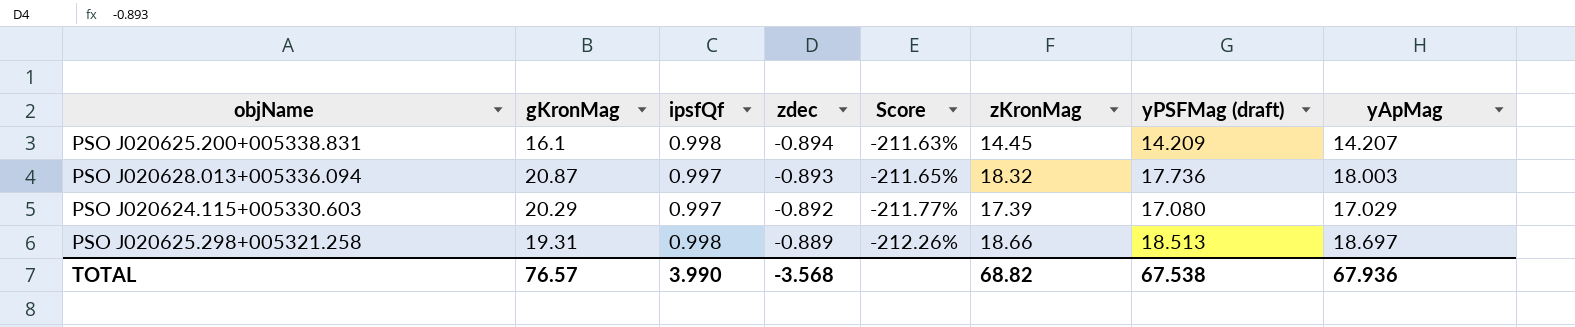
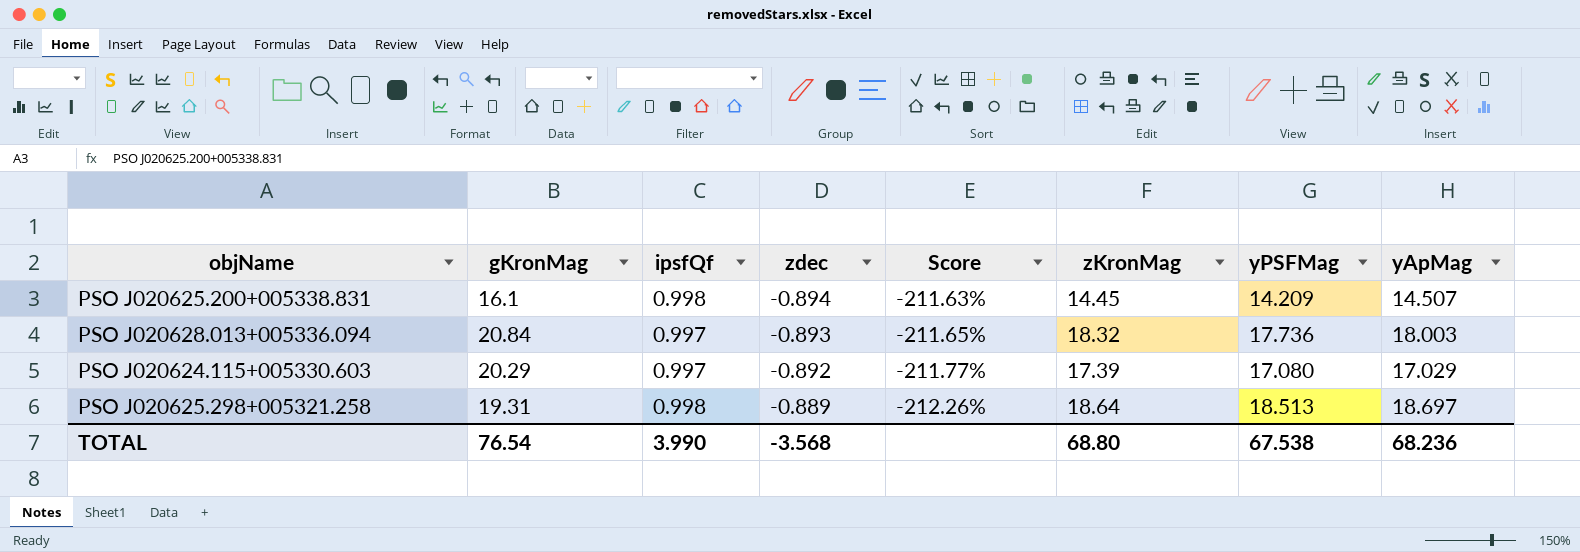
column name: yPSFMag (draft) -> yPSFMag
PSO J020625.200+005338.831 | yApMag: 14.207 -> 14.507
PSO J020628.013+005336.094 | gKronMag: 20.87 -> 20.84
PSO J020625.298+005321.258 | zKronMag: 18.66 -> 18.64
TOTAL | gKronMag: 76.57 -> 76.54
TOTAL | zKronMag: 68.82 -> 68.80
TOTAL | yApMag: 67.936 -> 68.236

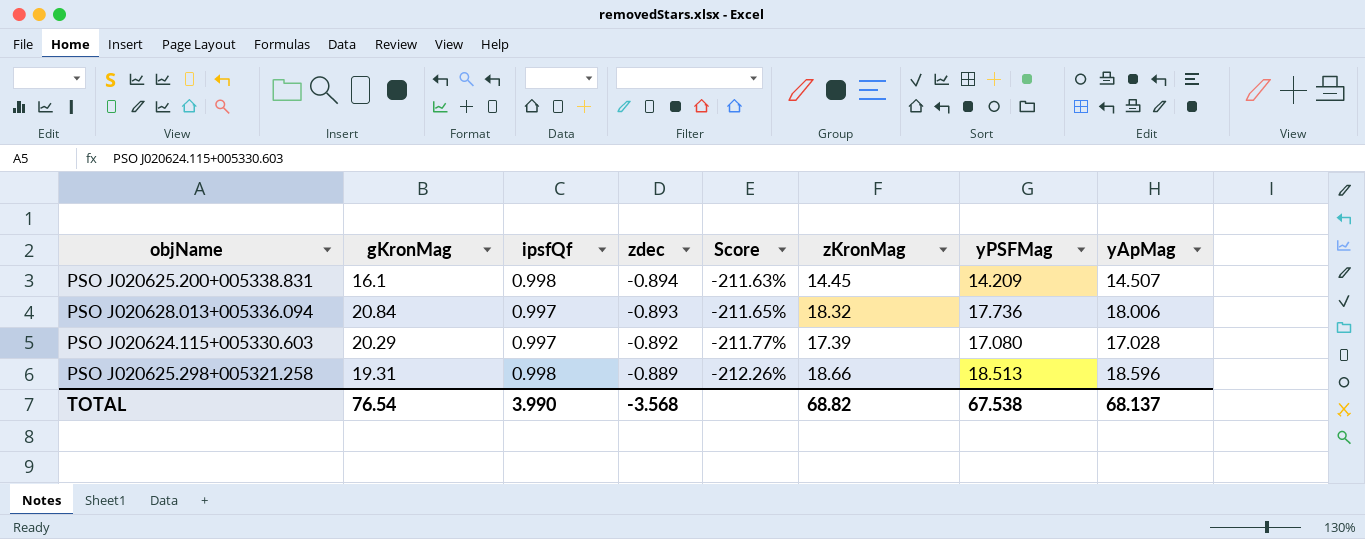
PSO J020628.013+005336.094 | yApMag: 18.003 -> 18.006
PSO J020624.115+005330.603 | yApMag: 17.029 -> 17.028
PSO J020625.298+005321.258 | zKronMag: 18.64 -> 18.66
PSO J020625.298+005321.258 | yApMag: 18.697 -> 18.596
TOTAL | zKronMag: 68.80 -> 68.82
TOTAL | yApMag: 68.236 -> 68.137

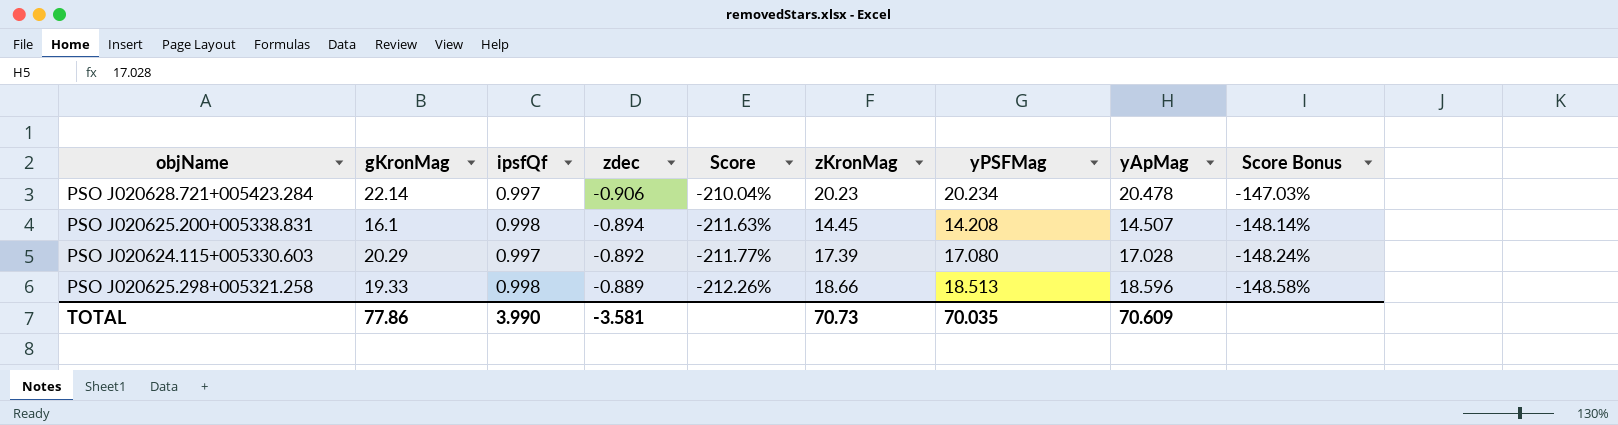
column Score Bonus | formula: none -> [Score] * 0.7
row PSO J020628.013+005336.094: 20.84 | 0.997 | -0.893 | -211.65% | 18.32 | 17.736 | 18.006 -> none
row PSO J020628.721+005423.284: none -> 22.14 | 0.997 | -0.906 | -210.04% | 20.23 | 20.234 | 20.478 | -147.03%
PSO J020625.200+005338.831 | yPSFMag: 14.209 -> 14.208
PSO J020625.298+005321.258 | gKronMag: 19.31 -> 19.33
TOTAL | gKronMag: 76.54 -> 77.86
TOTAL | zdec: -3.568 -> -3.581
TOTAL | zKronMag: 68.82 -> 70.73
TOTAL | yPSFMag: 67.538 -> 70.035
TOTAL | yApMag: 68.137 -> 70.609

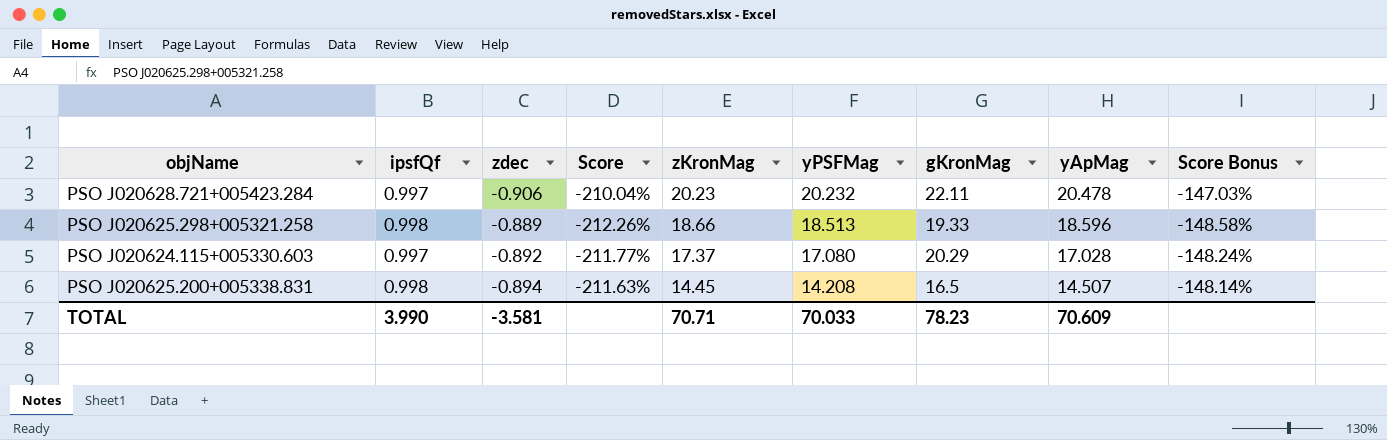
row order: zdec ascending -> zKronMag descending
column gKronMag | position: 2 -> 7
PSO J020628.721+005423.284 | yPSFMag: 20.234 -> 20.232
PSO J020628.721+005423.284 | gKronMag: 22.14 -> 22.11
PSO J020624.115+005330.603 | zKronMag: 17.39 -> 17.37
PSO J020625.200+005338.831 | gKronMag: 16.1 -> 16.5
TOTAL | zKronMag: 70.73 -> 70.71
TOTAL | yPSFMag: 70.035 -> 70.033
TOTAL | gKronMag: 77.86 -> 78.23

